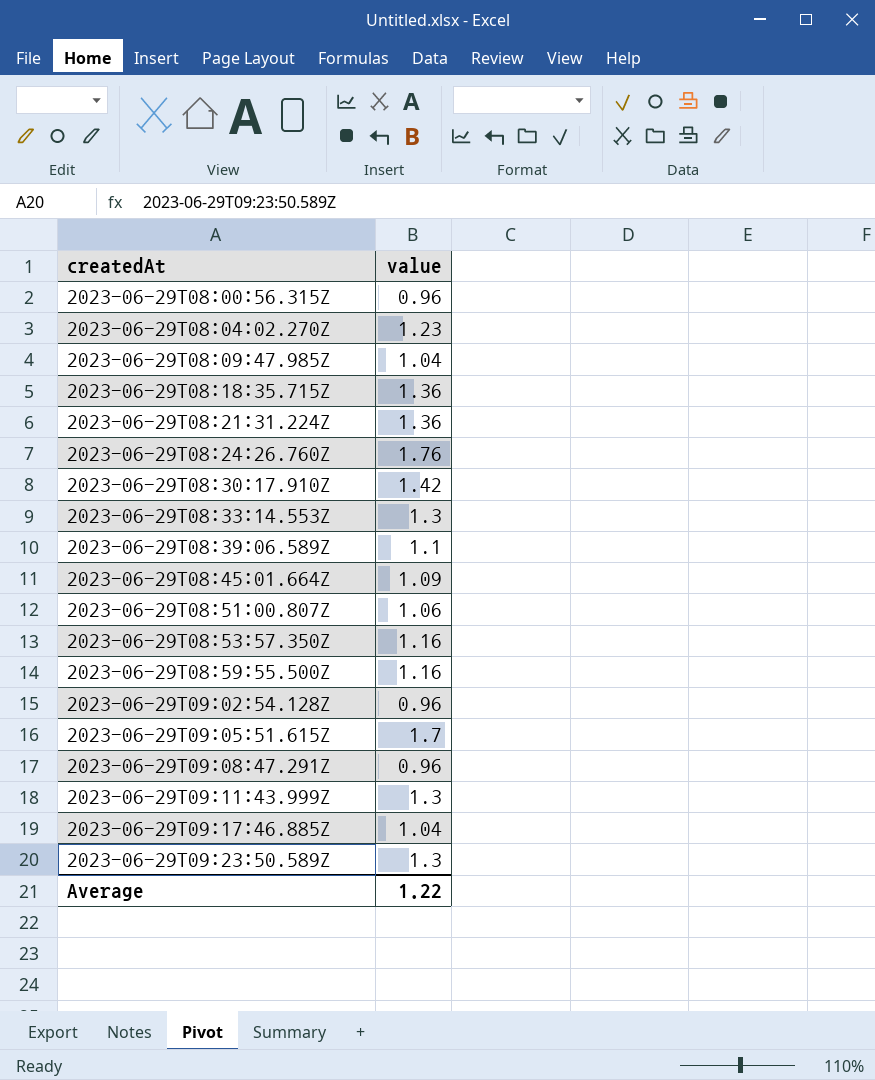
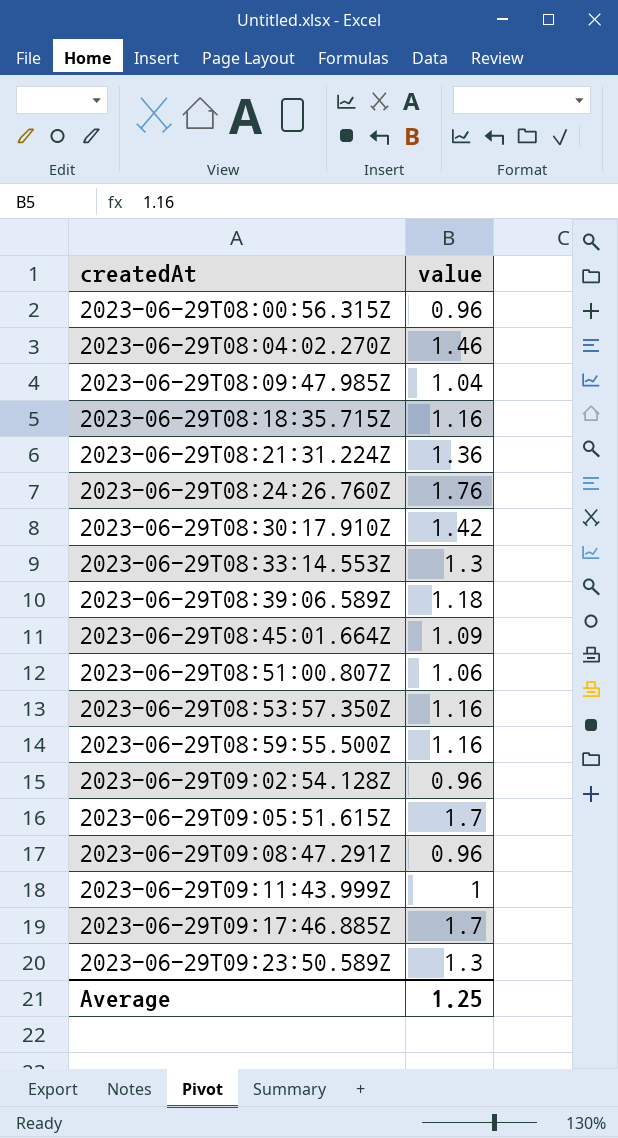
2023-06-29T08:04:02.270Z | value: 1.23 -> 1.46
2023-06-29T08:18:35.715Z | value: 1.36 -> 1.16
2023-06-29T08:39:06.589Z | value: 1.1 -> 1.18
2023-06-29T09:11:43.999Z | value: 1.3 -> 1
2023-06-29T09:17:46.885Z | value: 1.04 -> 1.7
Average | value: 1.22 -> 1.25

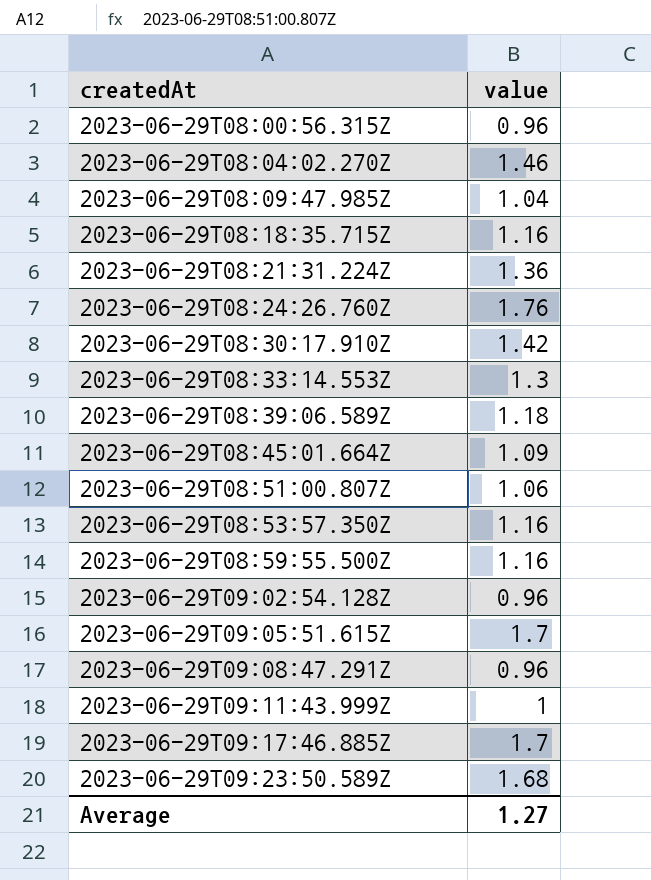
2023-06-29T09:23:50.589Z | value: 1.3 -> 1.68
Average | value: 1.25 -> 1.27

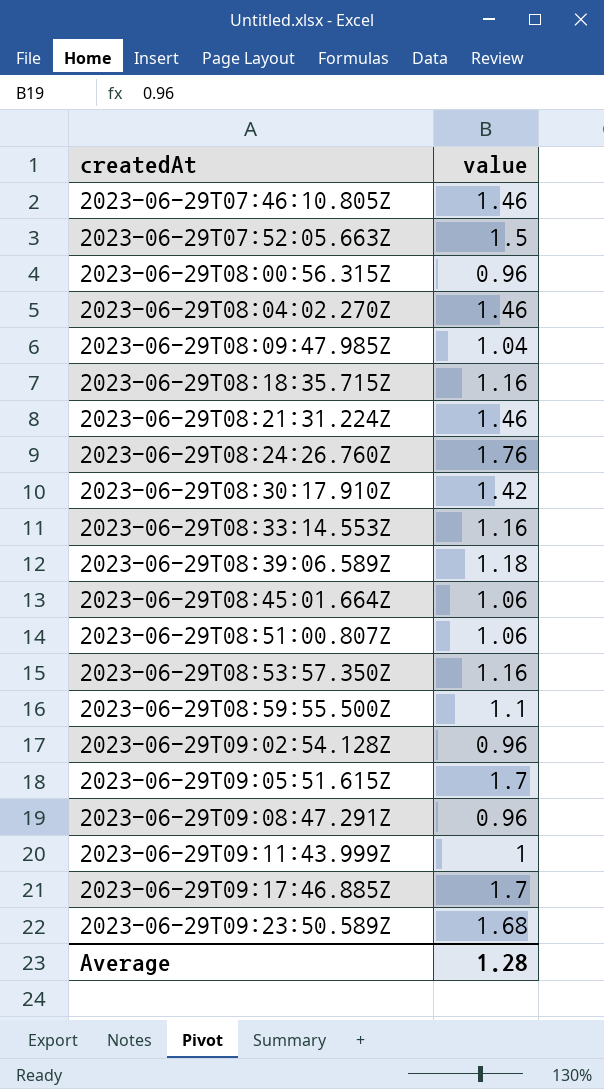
row 2023-06-29T07:46:10.805Z: none -> 1.46
row 2023-06-29T07:52:05.663Z: none -> 1.5
2023-06-29T08:21:31.224Z | value: 1.36 -> 1.46
2023-06-29T08:33:14.553Z | value: 1.3 -> 1.16
2023-06-29T08:45:01.664Z | value: 1.09 -> 1.06
2023-06-29T08:59:55.500Z | value: 1.16 -> 1.1
Average | value: 1.27 -> 1.28

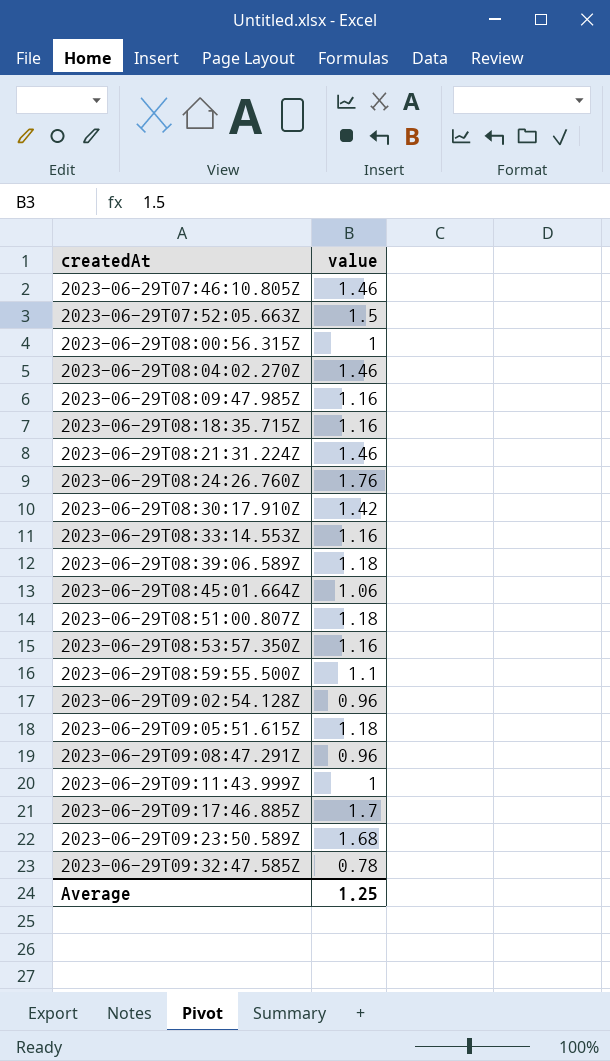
2023-06-29T08:00:56.315Z | value: 0.96 -> 1
2023-06-29T08:09:47.985Z | value: 1.04 -> 1.16
2023-06-29T08:51:00.807Z | value: 1.06 -> 1.18
2023-06-29T09:05:51.615Z | value: 1.7 -> 1.18
row 2023-06-29T09:32:47.585Z: none -> 0.78
Average | value: 1.28 -> 1.25

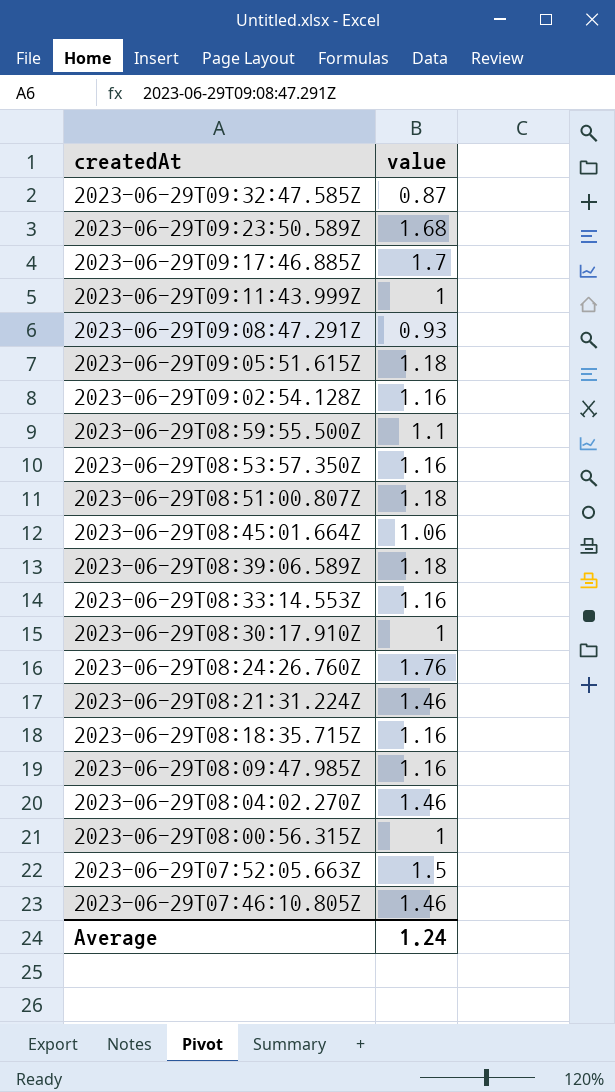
row order: createdAt ascending -> createdAt descending
2023-06-29T09:32:47.585Z | value: 0.78 -> 0.87
2023-06-29T09:08:47.291Z | value: 0.96 -> 0.93
2023-06-29T09:02:54.128Z | value: 0.96 -> 1.16
2023-06-29T08:30:17.910Z | value: 1.42 -> 1
Average | value: 1.25 -> 1.24

